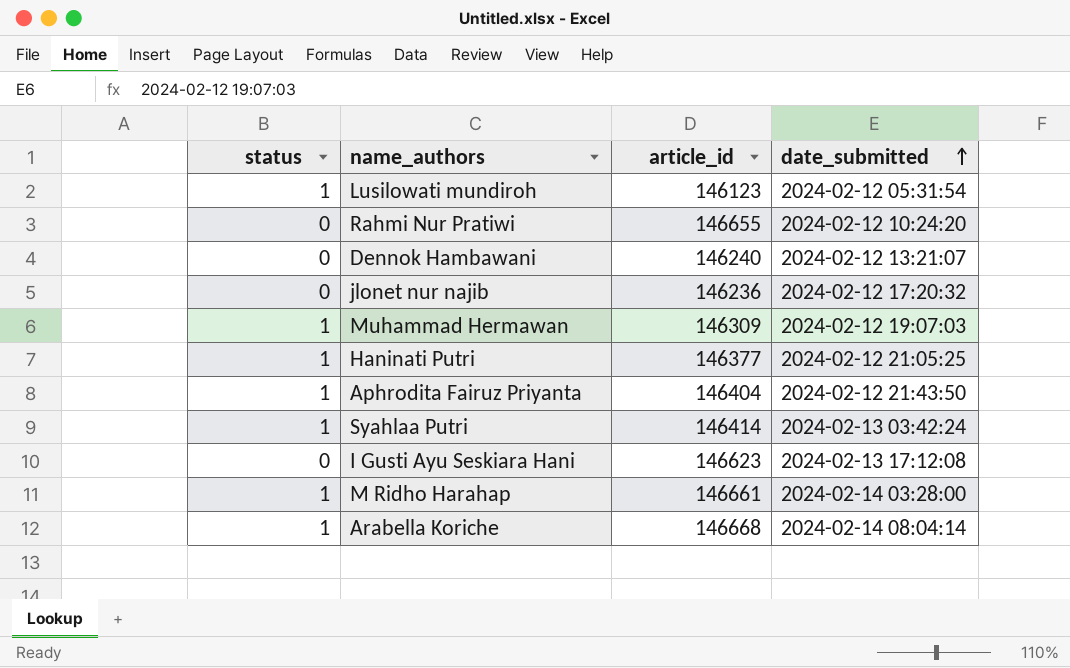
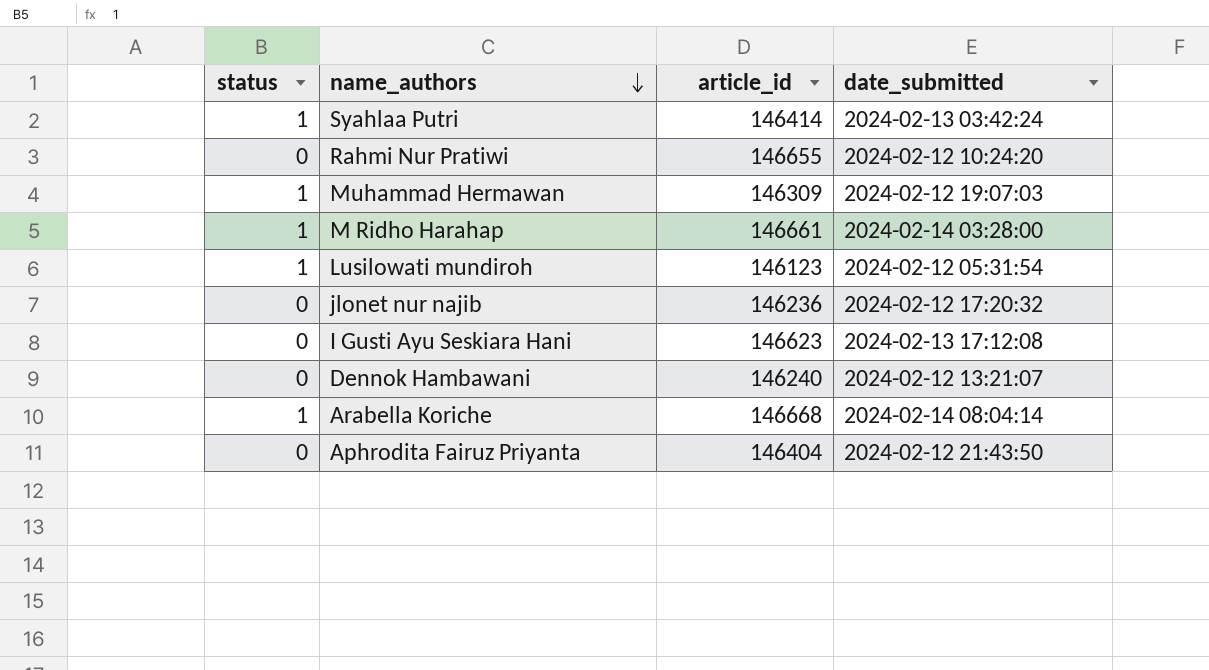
row order: date_submitted ascending -> name_authors descending
row Haninati Putri: 1 | 146377 | 2024-02-12 21:05:25 -> none
Aphrodita Fairuz Priyanta | status: 1 -> 0

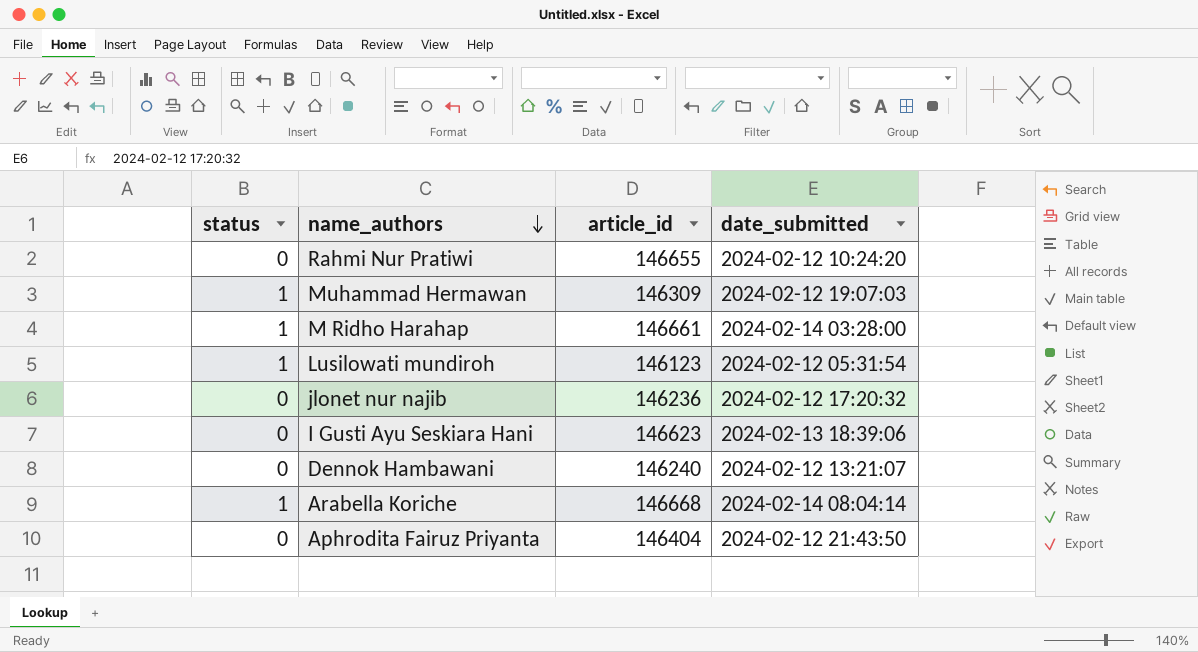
row Syahlaa Putri: 1 | 146414 | 2024-02-13 03:42:24 -> none
I Gusti Ayu Seskiara Hani | date_submitted: 2024-02-13 17:12:08 -> 2024-02-13 18:39:06

